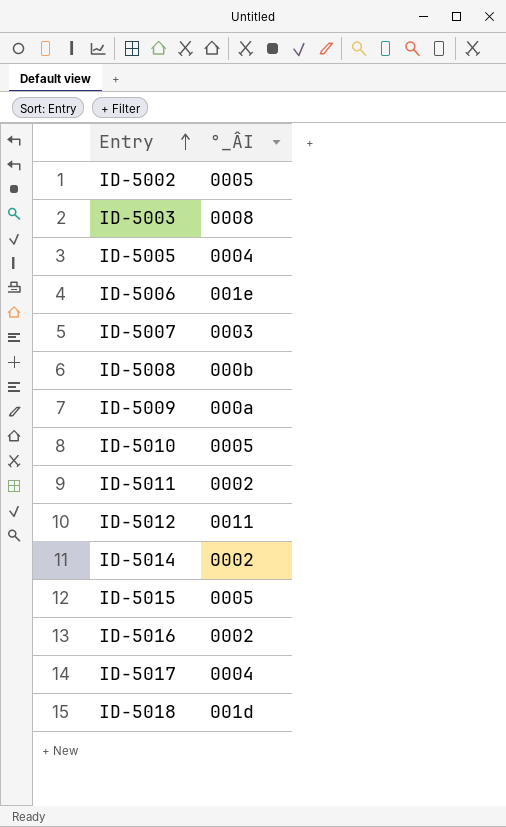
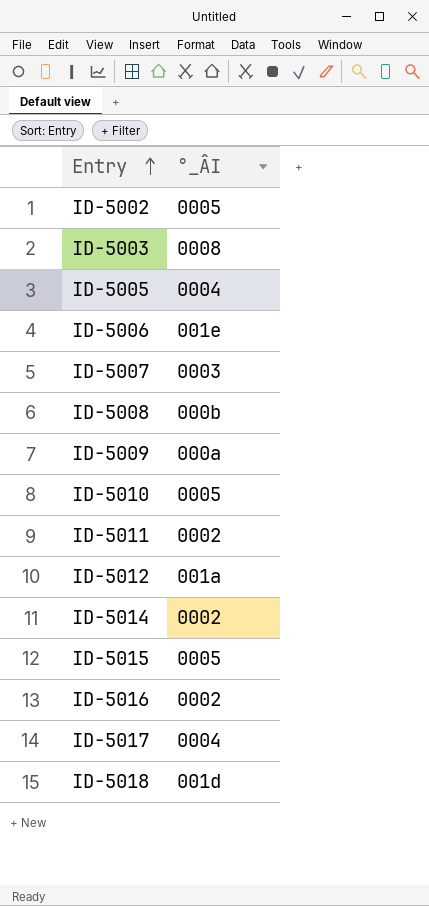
ID-5012 | °_ÂI: 0011 -> 001a

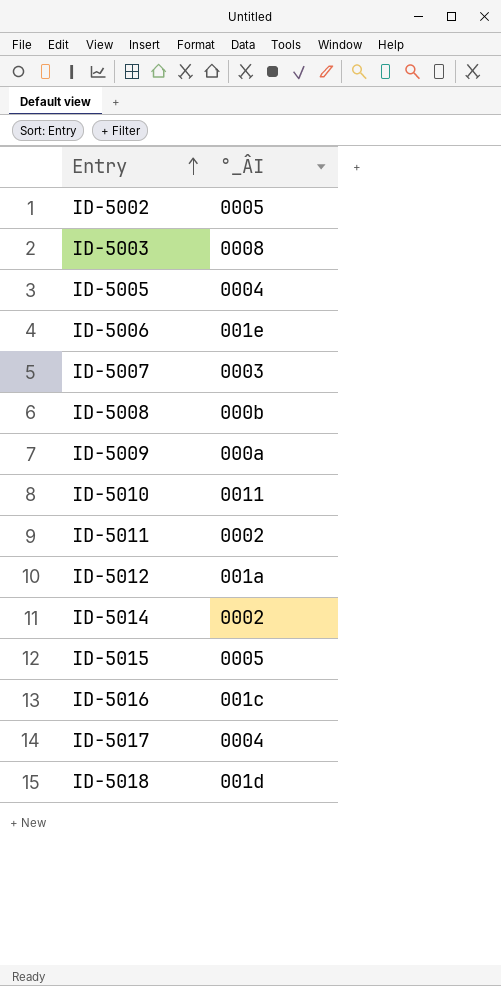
ID-5010 | °_ÂI: 0005 -> 0011
ID-5016 | °_ÂI: 0002 -> 001c

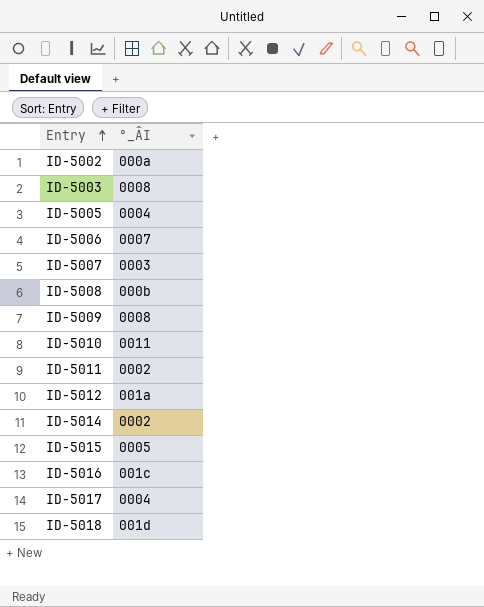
ID-5002 | °_ÂI: 0005 -> 000a
ID-5006 | °_ÂI: 001e -> 0007
ID-5009 | °_ÂI: 000a -> 0008

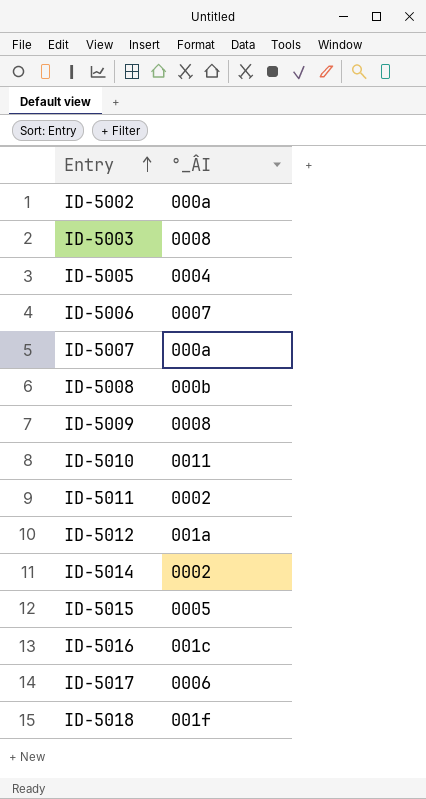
ID-5007 | °_ÂI: 0003 -> 000a
ID-5017 | °_ÂI: 0004 -> 0006
ID-5018 | °_ÂI: 001d -> 001f

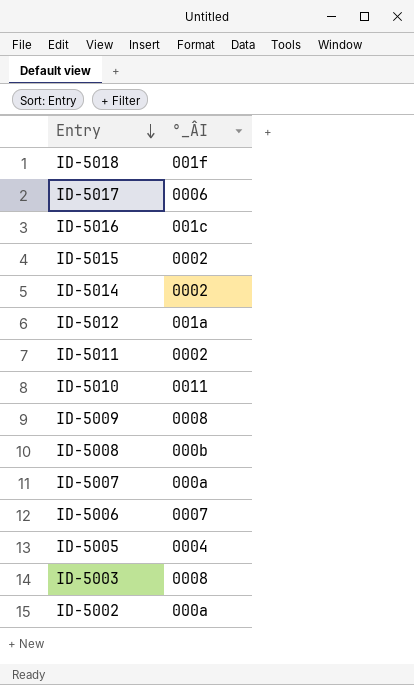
row order: Entry ascending -> Entry descending
ID-5015 | °_ÂI: 0005 -> 0002

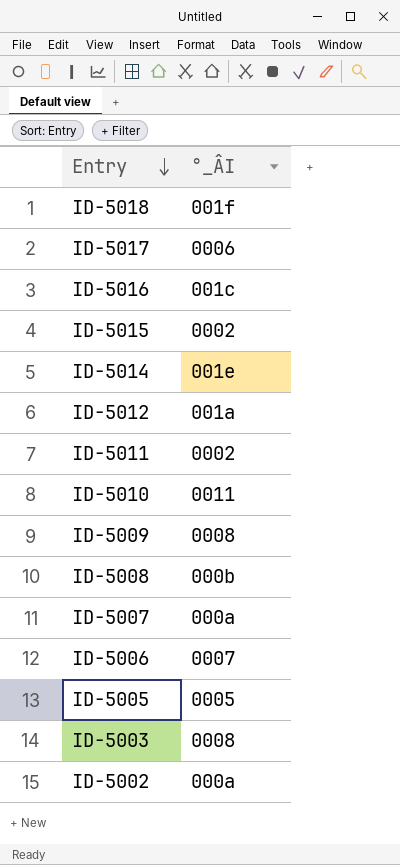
ID-5014 | °_ÂI: 0002 -> 001e
ID-5005 | °_ÂI: 0004 -> 0005

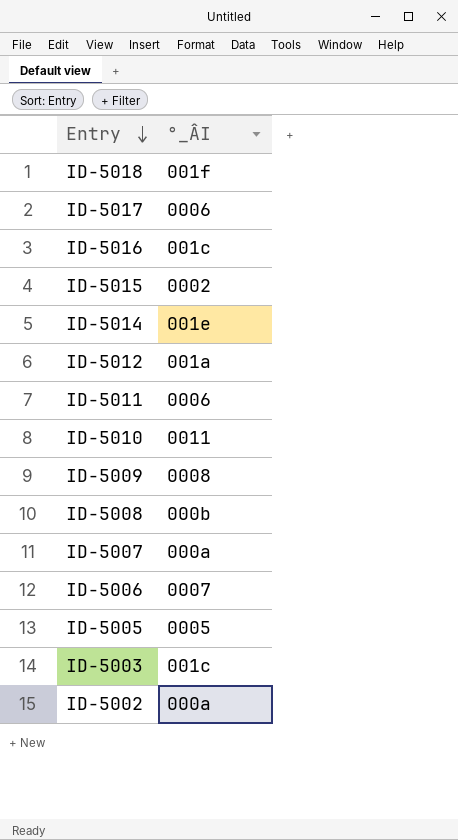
ID-5011 | °_ÂI: 0002 -> 0006
ID-5003 | °_ÂI: 0008 -> 001c

